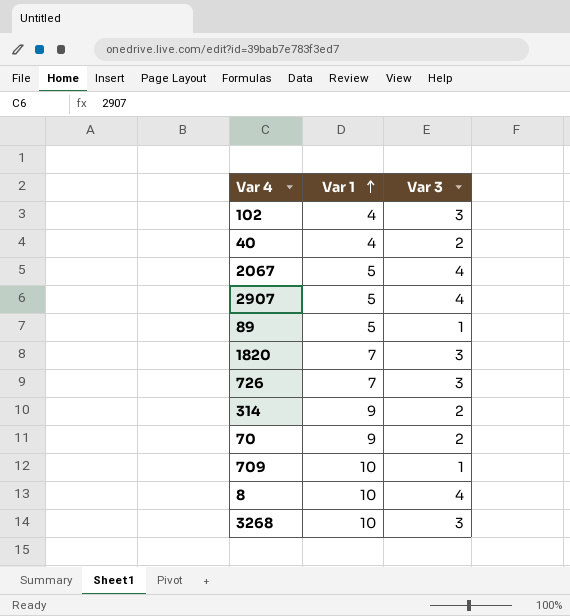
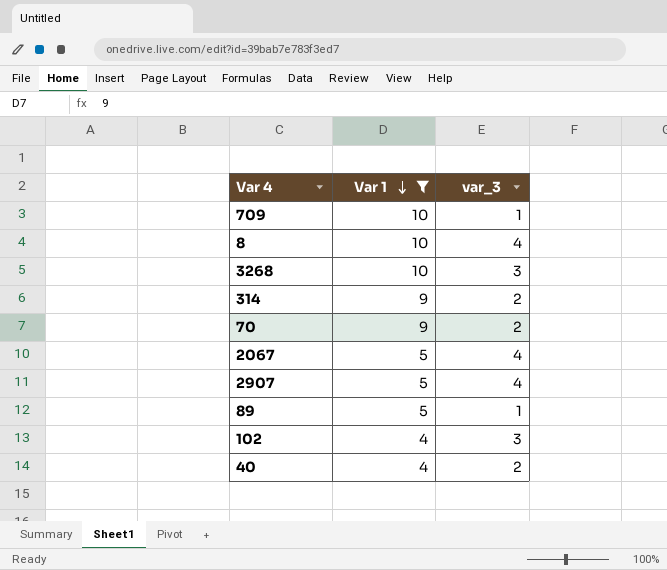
filter: none -> Var 1 != 7
row order: Var 1 ascending -> Var 1 descending
column name: Var 3 -> var_3

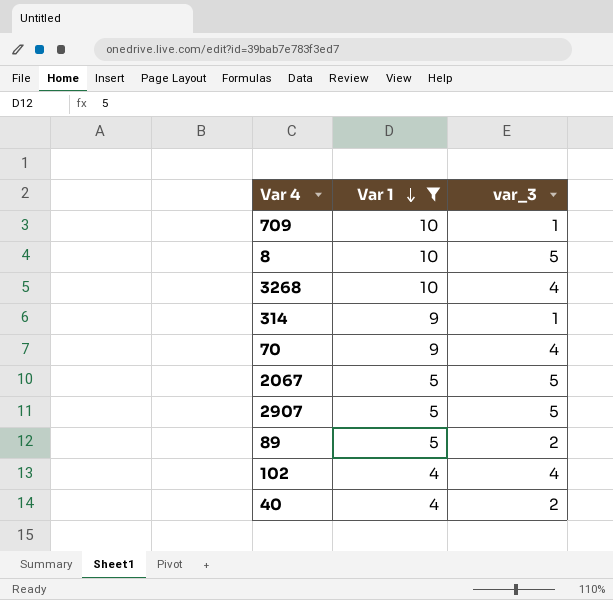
8 | var_3: 4 -> 5
3268 | var_3: 3 -> 4
314 | var_3: 2 -> 1
70 | var_3: 2 -> 4
2067 | var_3: 4 -> 5
2907 | var_3: 4 -> 5
89 | var_3: 1 -> 2
102 | var_3: 3 -> 4

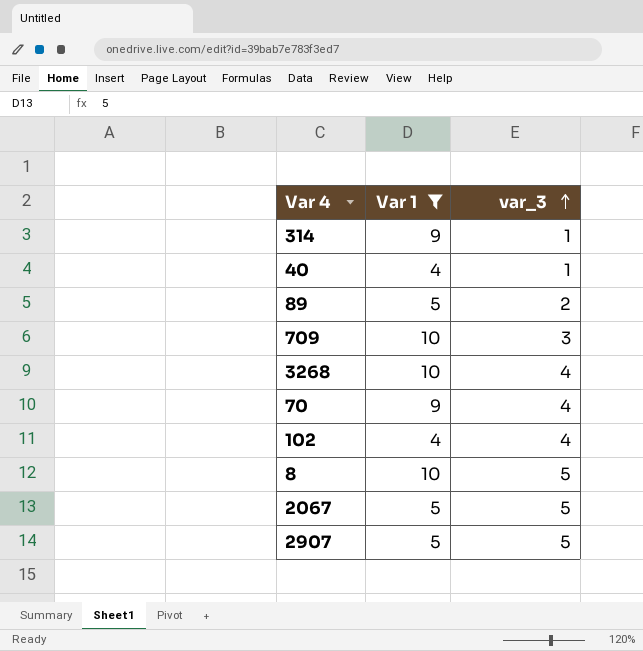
row order: Var 1 descending -> var_3 ascending
40 | var_3: 2 -> 1
709 | var_3: 1 -> 3

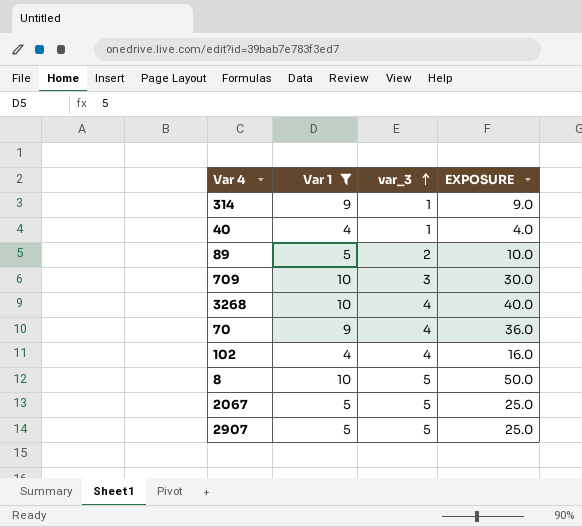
column EXPOSURE | formula: none -> [Var 1] * [var_3]

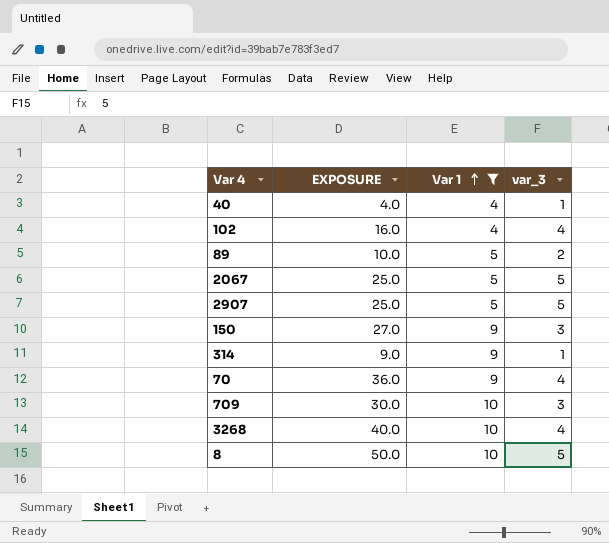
row order: var_3 ascending -> Var 1 ascending
column EXPOSURE | position: 4 -> 2
row 150: none -> 27.0 | 9 | 3

